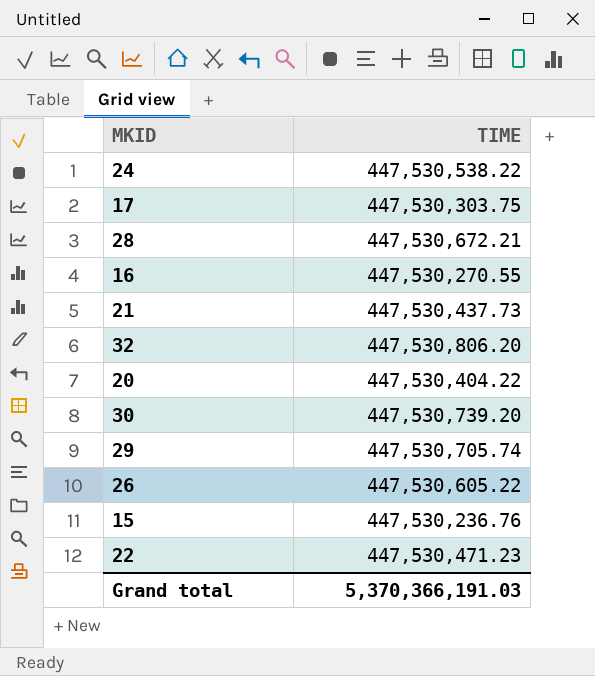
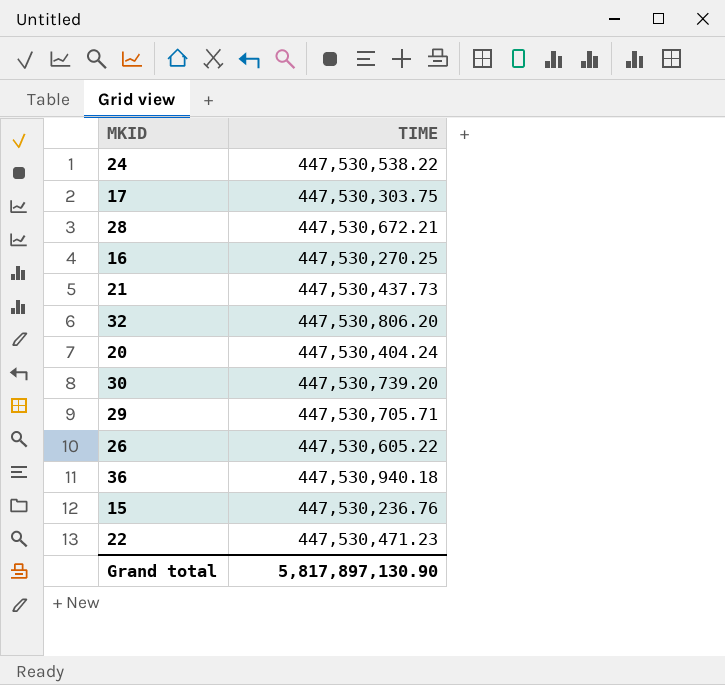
16 | TIME: 447,530,270.55 -> 447,530,270.25
20 | TIME: 447,530,404.22 -> 447,530,404.24
29 | TIME: 447,530,705.74 -> 447,530,705.71
row 36: none -> 447,530,940.18
Grand total | TIME: 5,370,366,191.03 -> 5,817,897,130.90

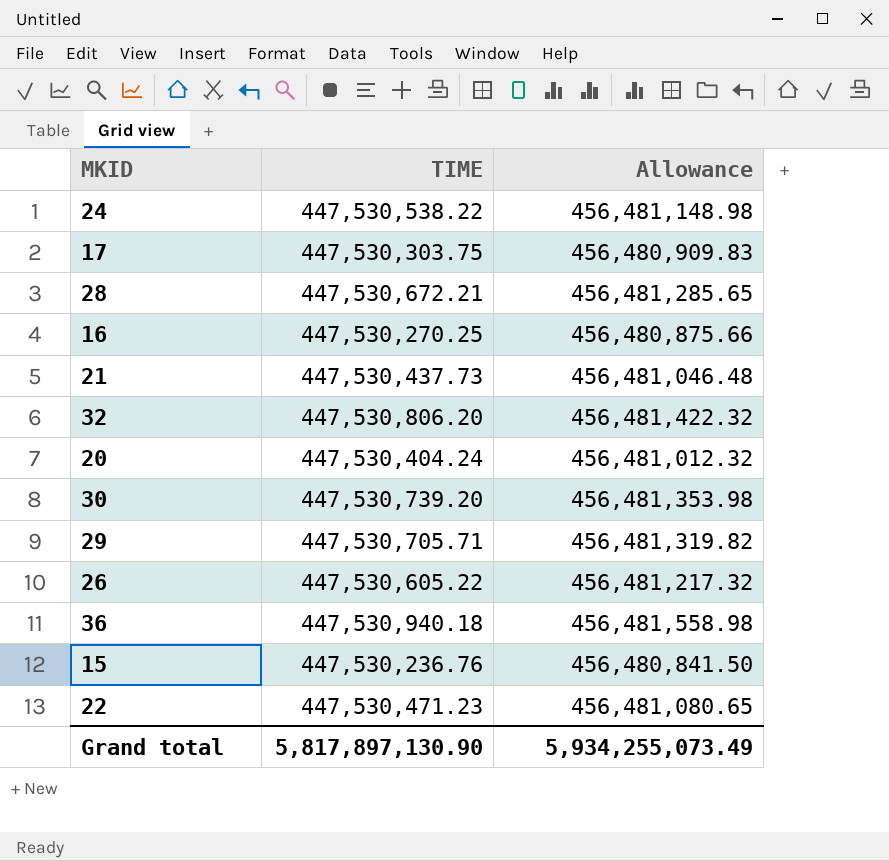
column Allowance | formula: none -> [TIME] * 1.02

